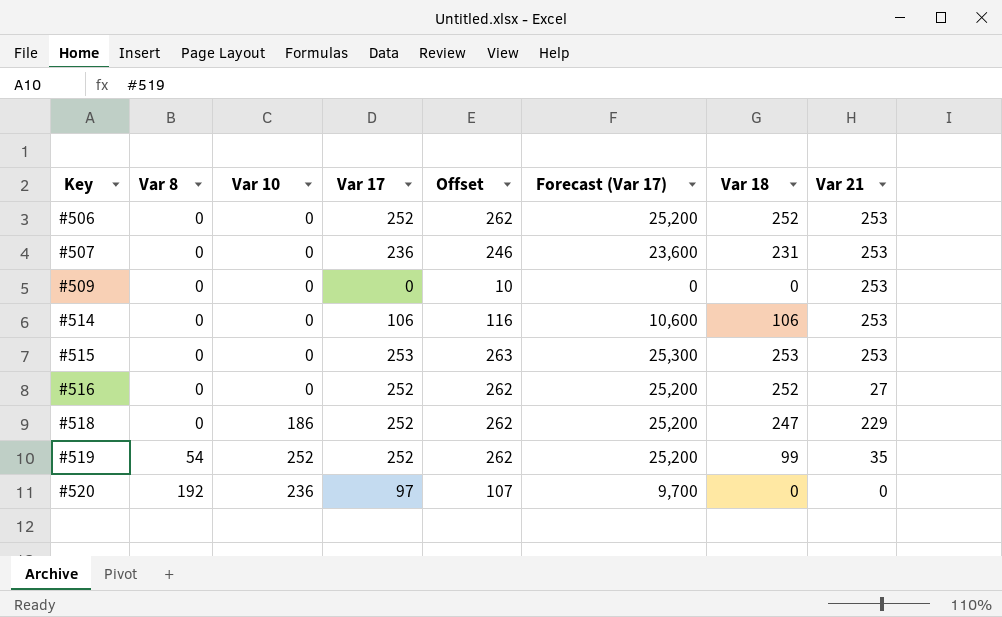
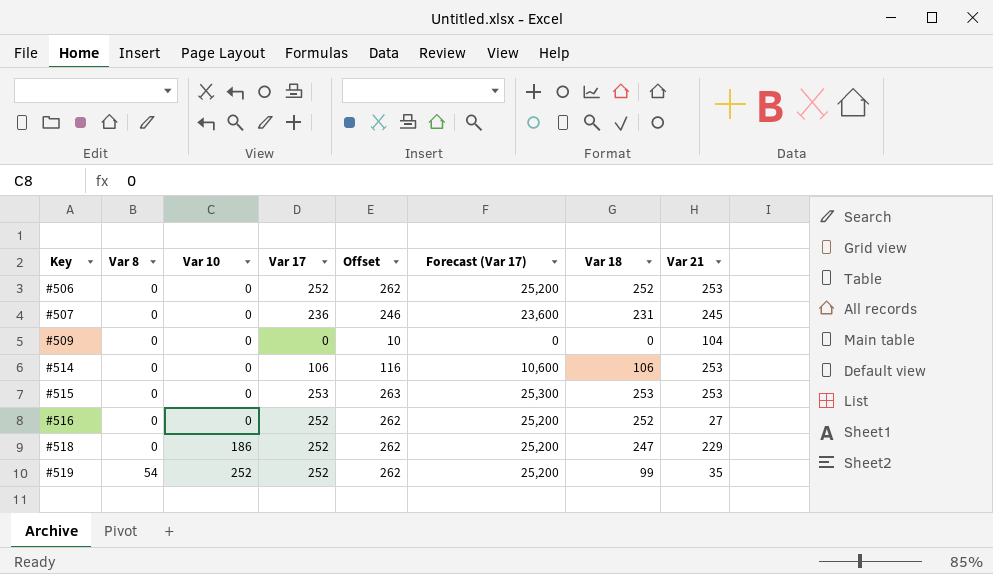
row #520: 192 | 236 | 97 | 107 | 9,700 | 0 | 0 -> none
#507 | Var 21: 253 -> 245
#509 | Var 21: 253 -> 104

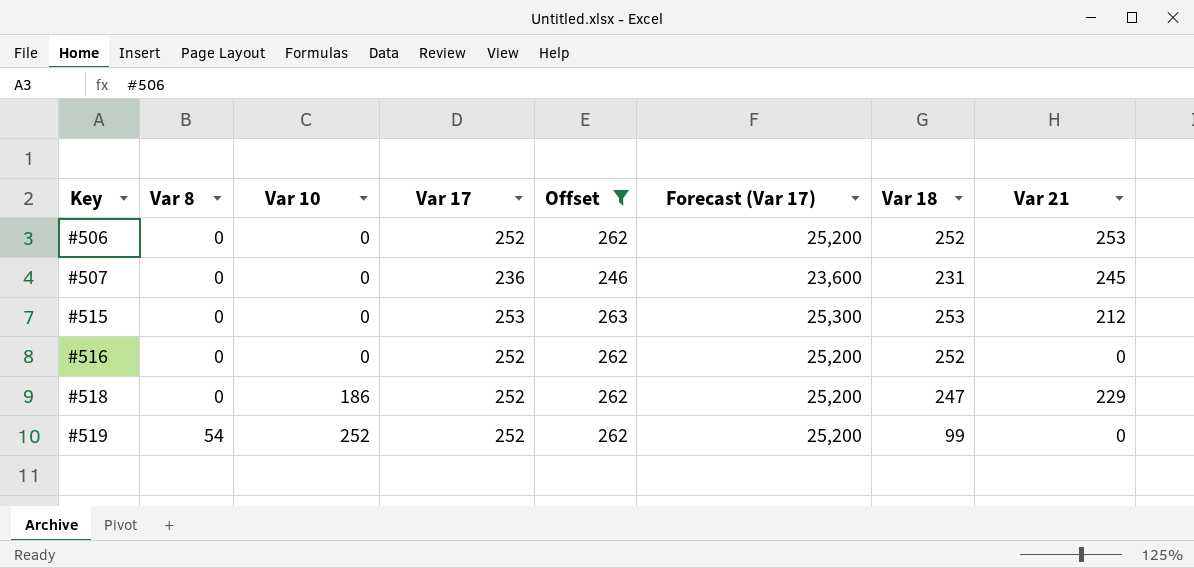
filter: none -> Offset >= 246
#515 | Var 21: 253 -> 212
#516 | Var 21: 27 -> 0
#519 | Var 21: 35 -> 0

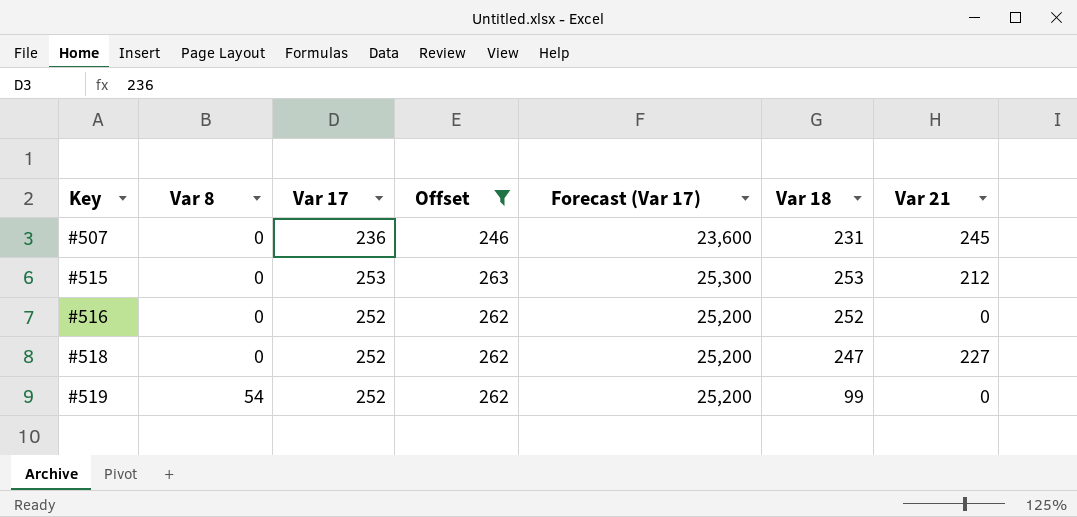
column Var 10 | position: 3 -> none
row #506: 0 | 0 | 252 | 262 | 25,200 | 252 | 253 -> none
#518 | Var 21: 229 -> 227

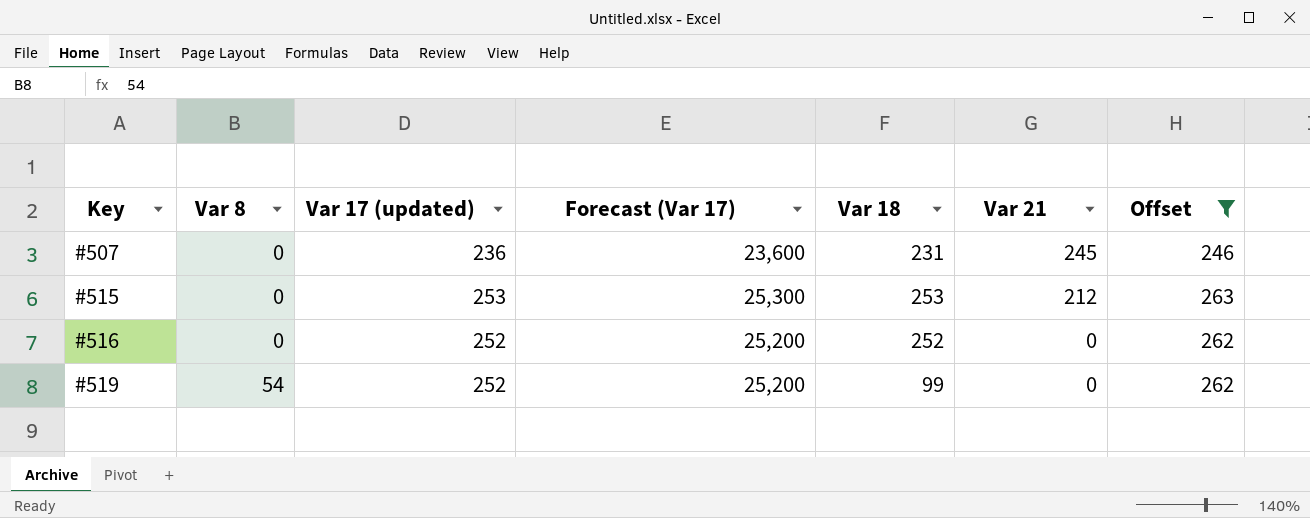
column name: Var 17 -> Var 17 (updated)
column Offset | position: 4 -> 7
row #518: 0 | 252 | 262 | 25,200 | 247 | 227 -> none

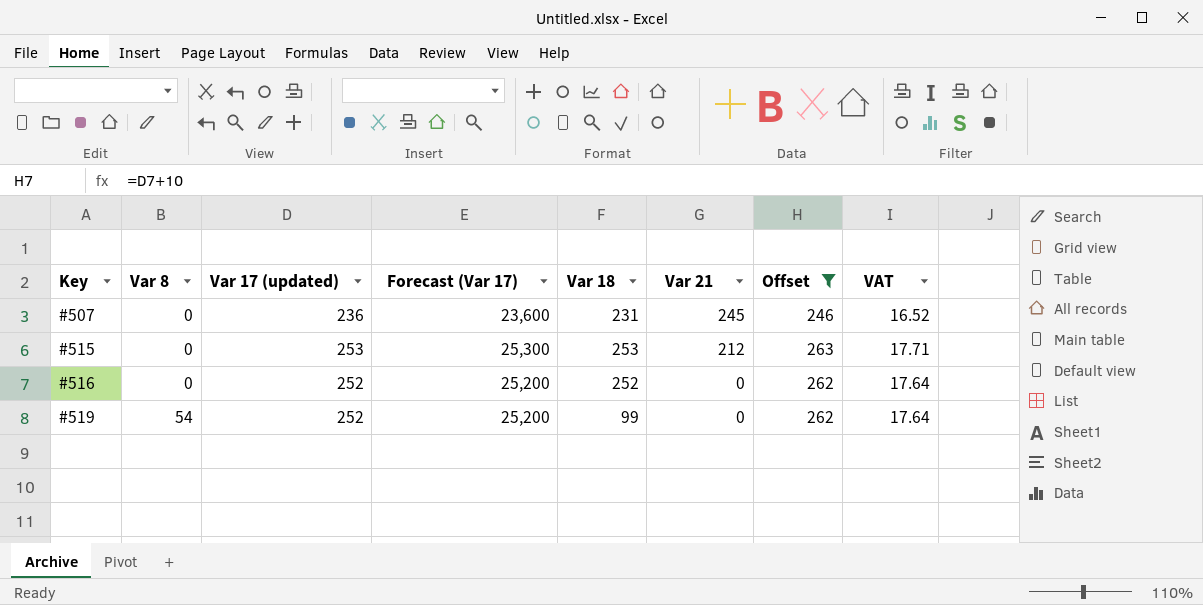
column VAT | formula: none -> [Var 17 (updated)] * 0.07

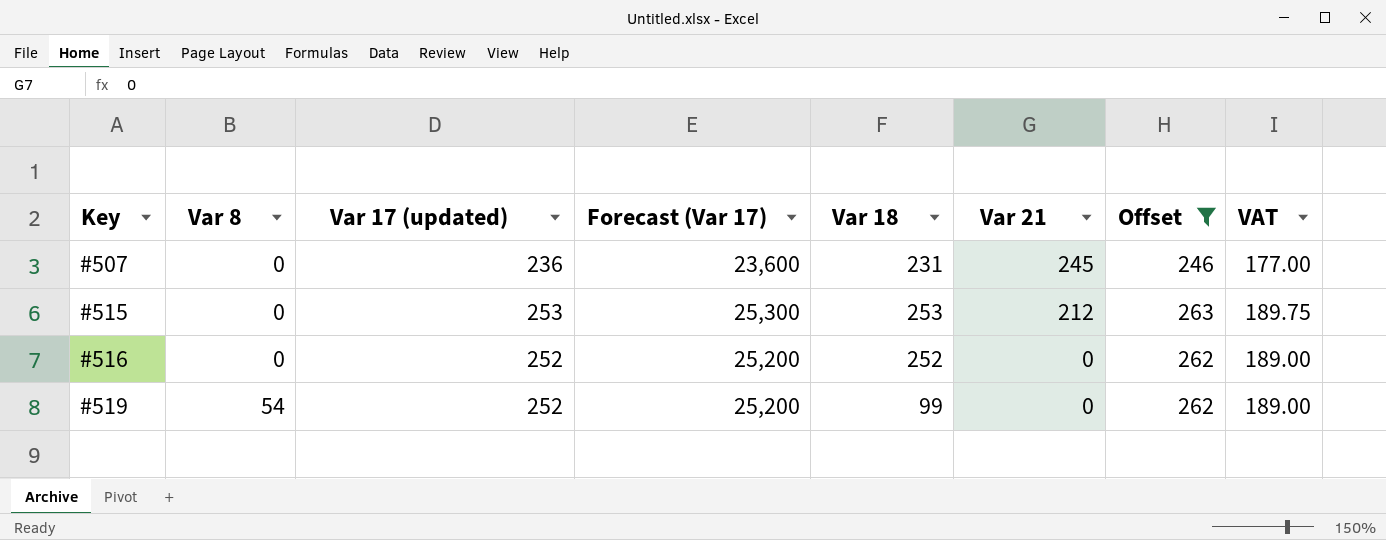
column VAT | formula: [Var 17 (updated)] * 0.07 -> [Var 17 (updated)] * 0.75

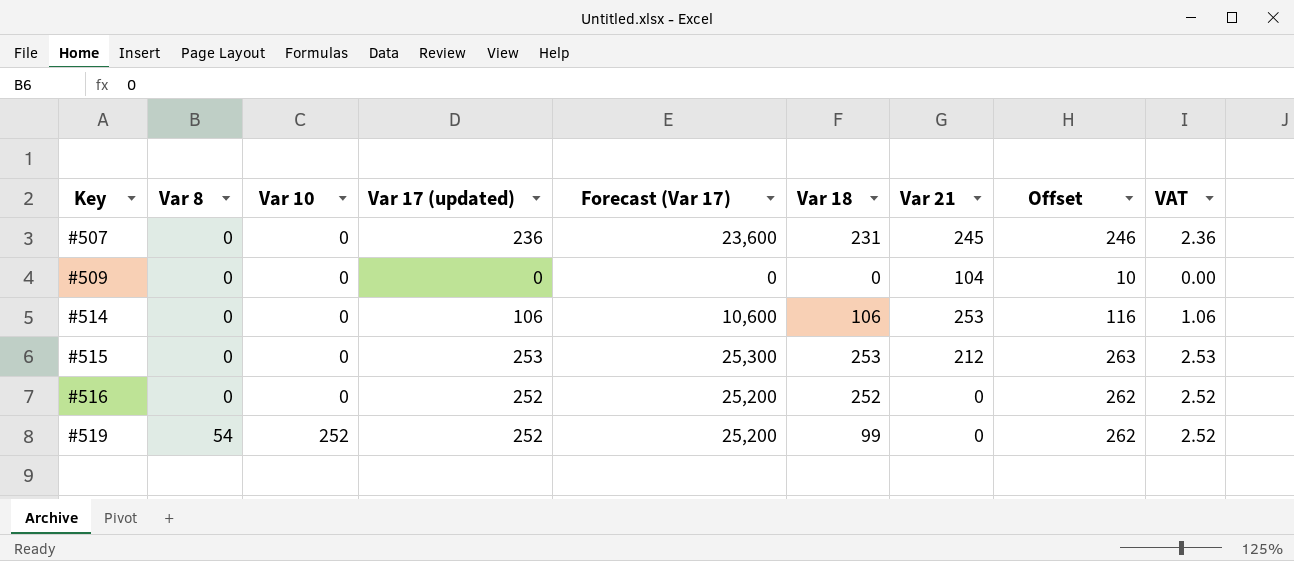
filter: Offset >= 246 -> none
column Var 10 | position: none -> 3
column VAT | formula: [Var 17 (updated)] * 0.75 -> [Var 17 (updated)] * 0.01

